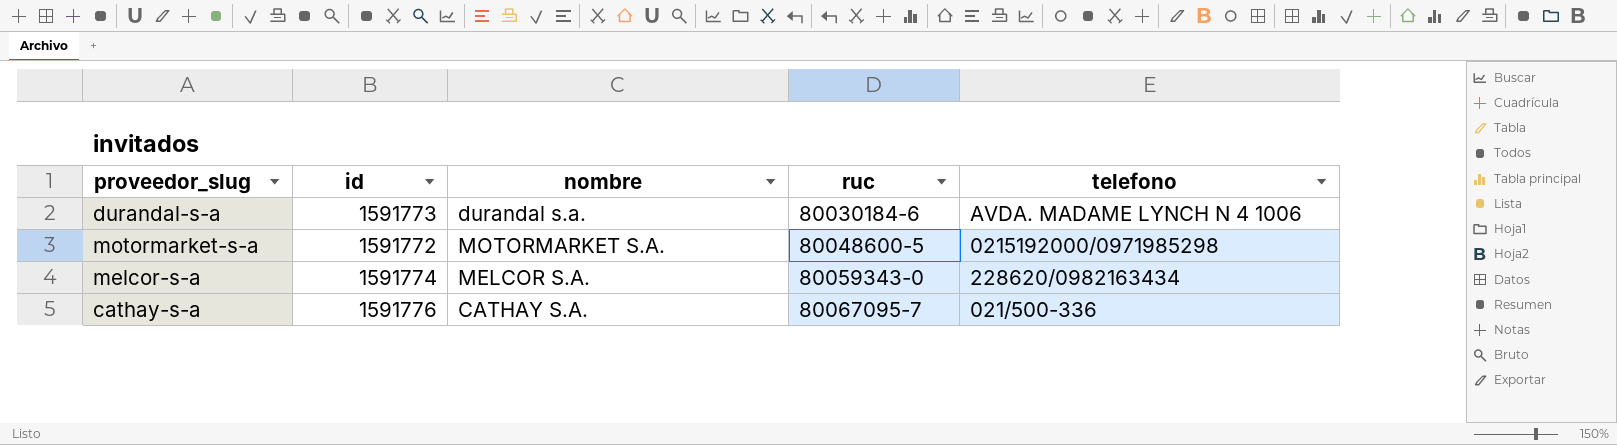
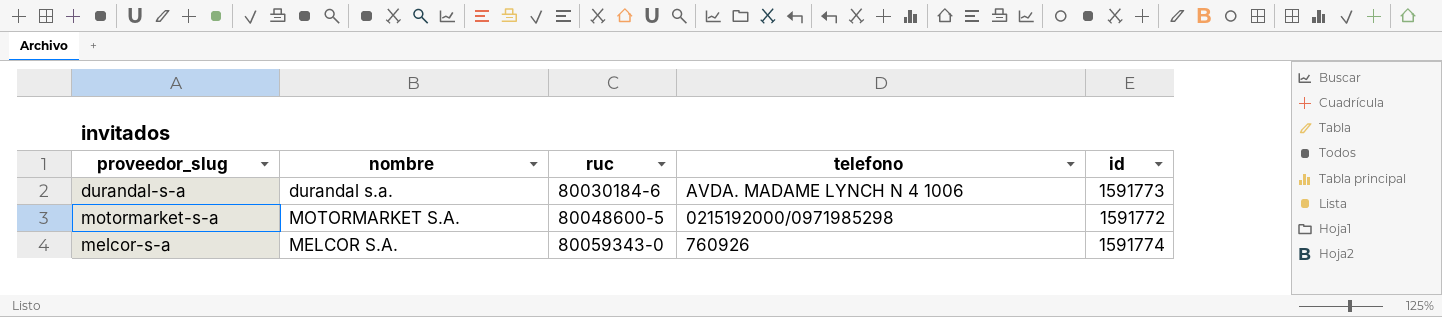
column id | position: 2 -> 5
row cathay-s-a: 1591776 | CATHAY S.A. | 80067095-7 | 021/500-336 -> none
melcor-s-a | telefono: 228620/0982163434 -> 760926

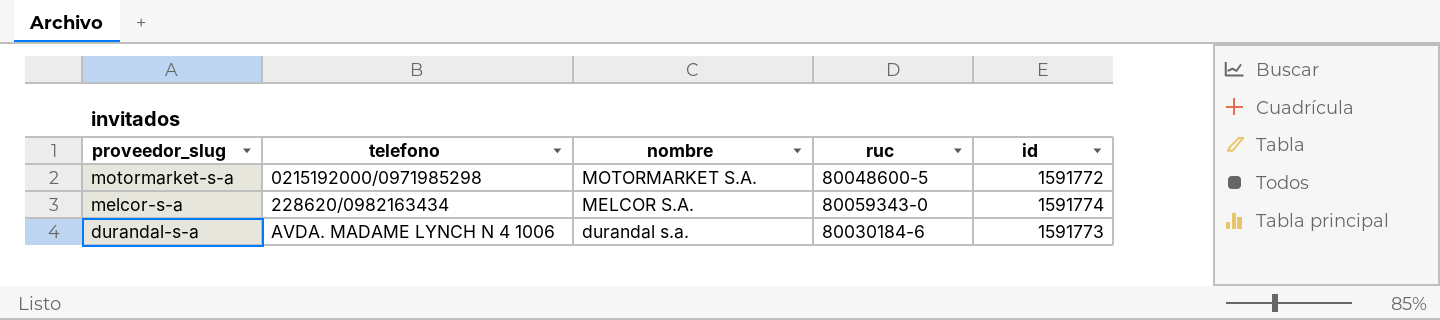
row order: ruc ascending -> proveedor_slug descending
column telefono | position: 4 -> 2
melcor-s-a | telefono: 760926 -> 228620/0982163434

